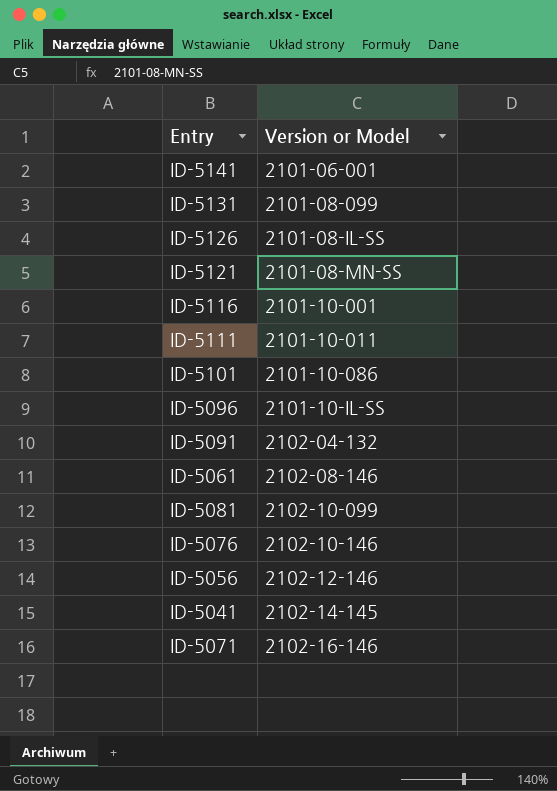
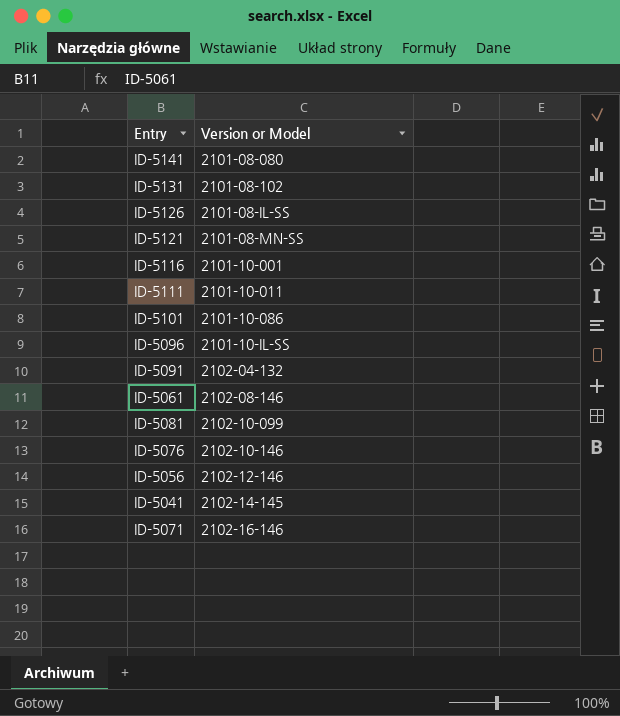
ID-5141 | Version or Model: 2101-06-001 -> 2101-08-080
ID-5131 | Version or Model: 2101-08-099 -> 2101-08-102

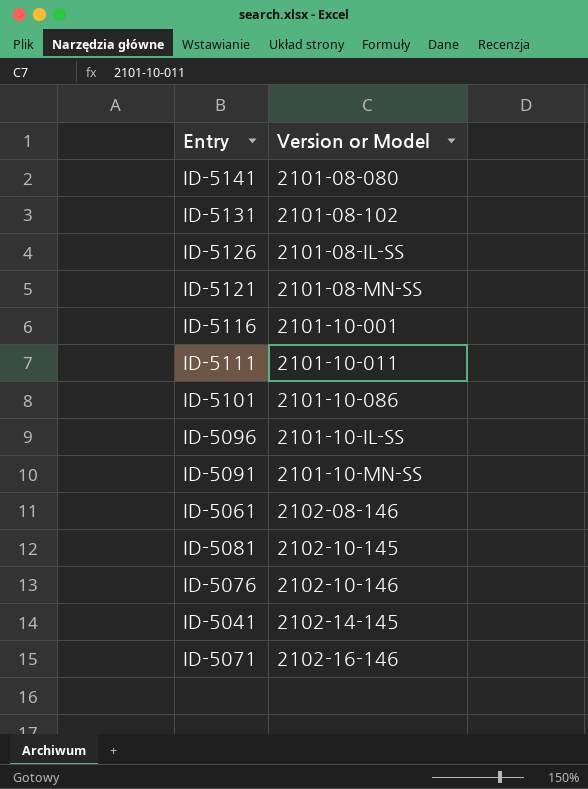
row ID-5056: 2102-12-146 -> none
ID-5091 | Version or Model: 2102-04-132 -> 2101-10-MN-SS
ID-5081 | Version or Model: 2102-10-099 -> 2102-10-145

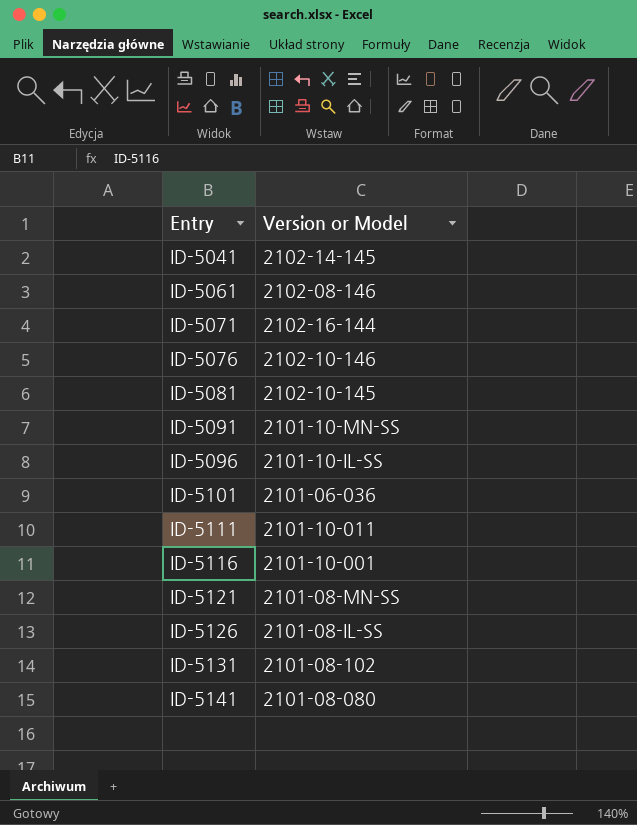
row order: Version or Model ascending -> Entry ascending
ID-5071 | Version or Model: 2102-16-146 -> 2102-16-144
ID-5101 | Version or Model: 2101-10-086 -> 2101-06-036

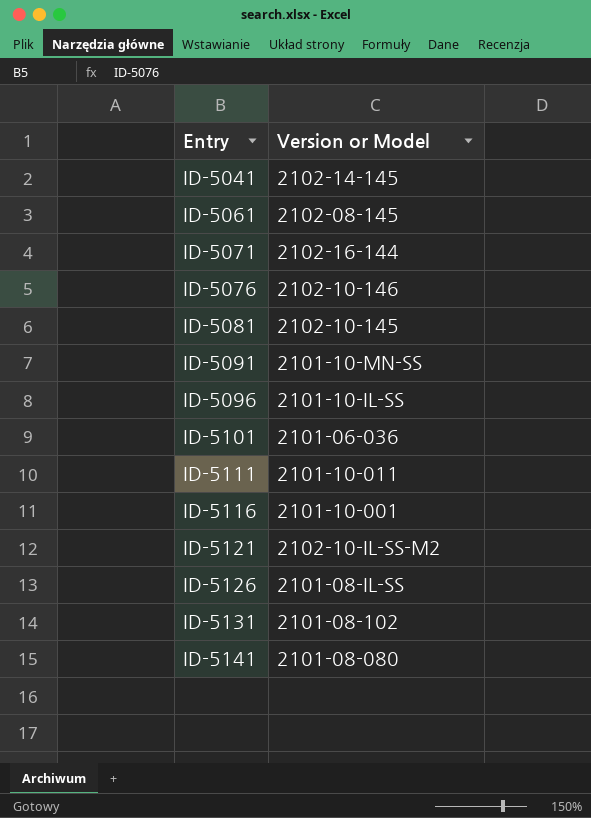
ID-5061 | Version or Model: 2102-08-146 -> 2102-08-145
ID-5121 | Version or Model: 2101-08-MN-SS -> 2102-10-IL-SS-M2

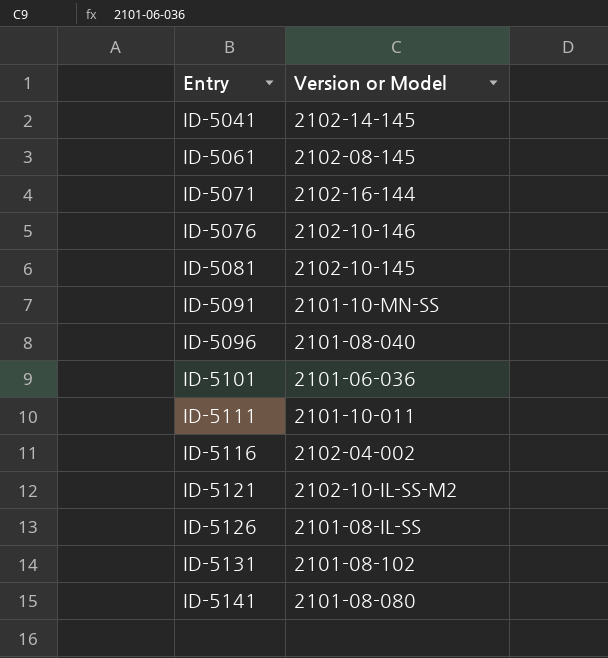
ID-5096 | Version or Model: 2101-10-IL-SS -> 2101-08-040
ID-5116 | Version or Model: 2101-10-001 -> 2102-04-002

